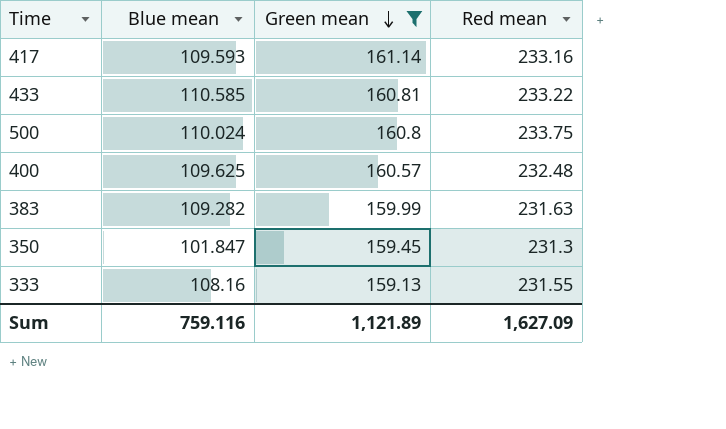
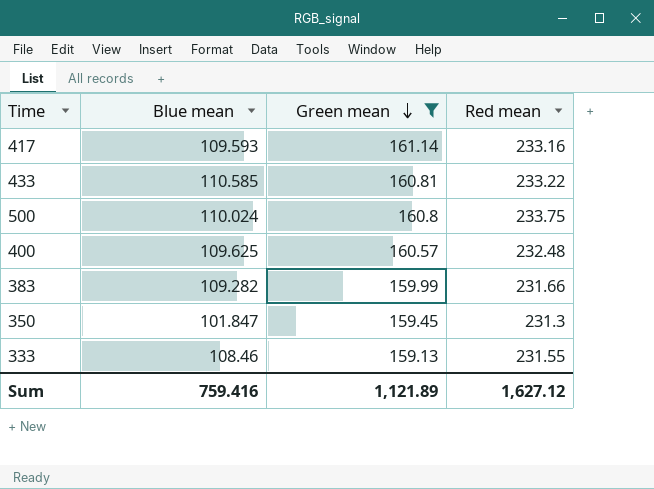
383 | Red mean: 231.63 -> 231.66
333 | Blue mean: 108.16 -> 108.46
Sum | Blue mean: 759.116 -> 759.416
Sum | Red mean: 1,627.09 -> 1,627.12

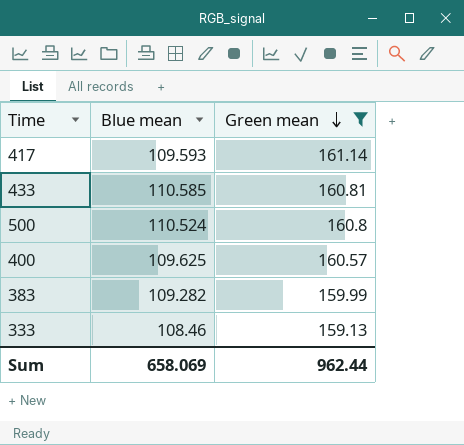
column Red mean | position: 4 -> none
row 350: 101.847 | 159.45 | 231.3 -> none
500 | Blue mean: 110.024 -> 110.524
Sum | Blue mean: 759.416 -> 658.069
Sum | Green mean: 1,121.89 -> 962.44

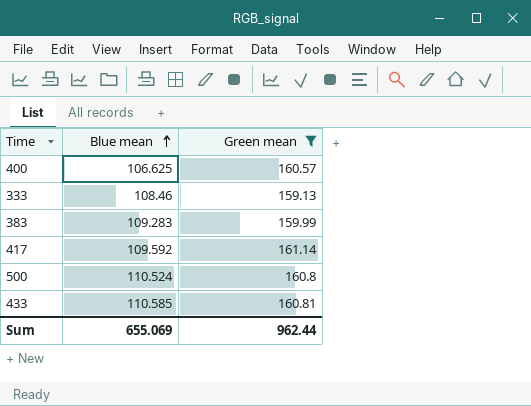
row order: Green mean descending -> Blue mean ascending
400 | Blue mean: 109.625 -> 106.625
383 | Blue mean: 109.282 -> 109.283
417 | Blue mean: 109.593 -> 109.592
Sum | Blue mean: 658.069 -> 655.069

